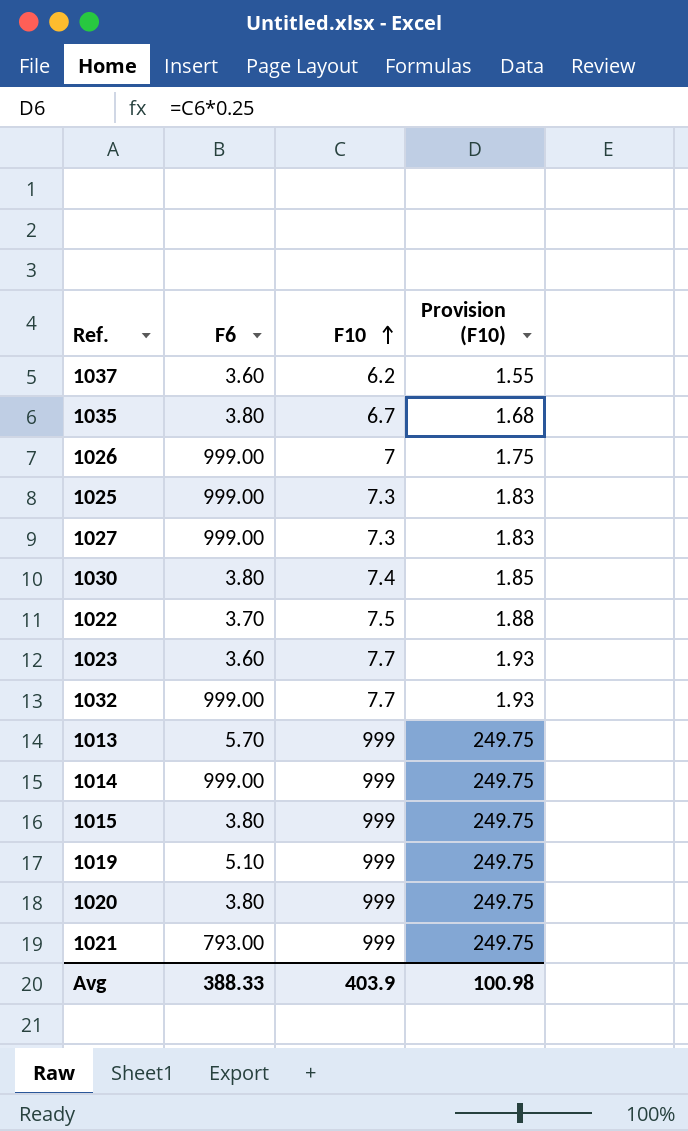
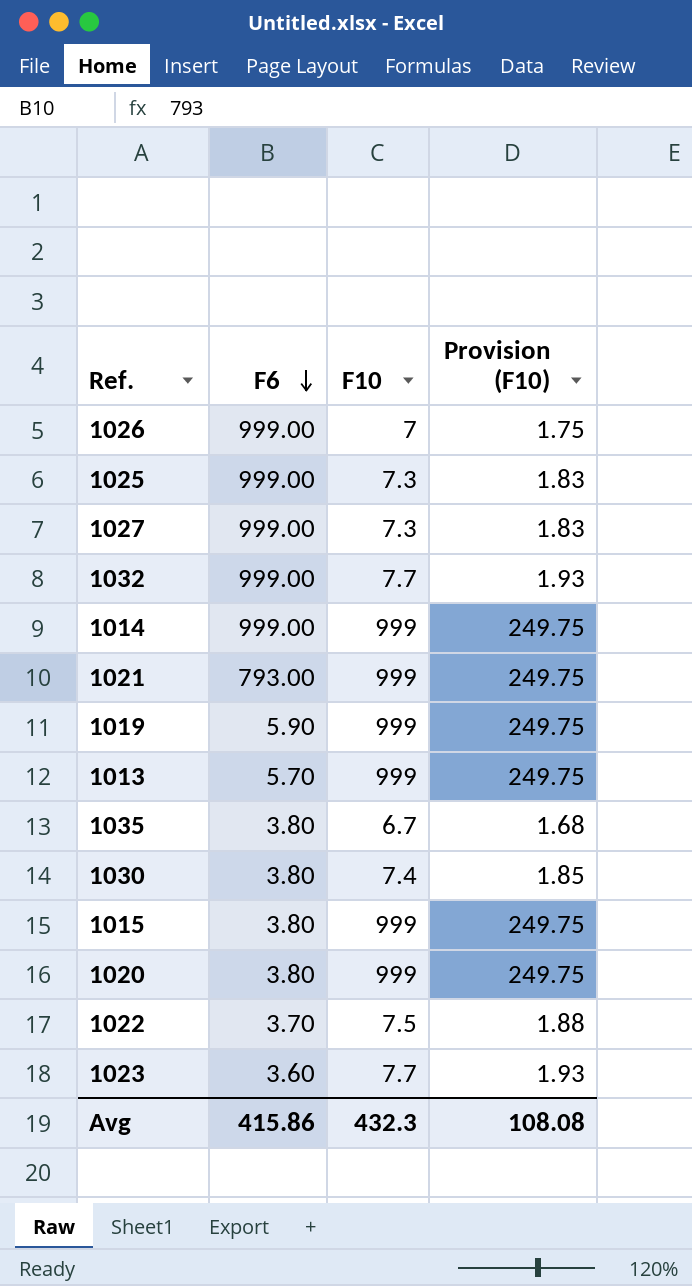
row order: F10 ascending -> F6 descending
row 1037: 3.60 | 6.2 | 1.55 -> none
1019 | F6: 5.10 -> 5.90
Avg | F6: 388.33 -> 415.86
Avg | F10: 403.9 -> 432.3
Avg | Provision (F10): 100.98 -> 108.08

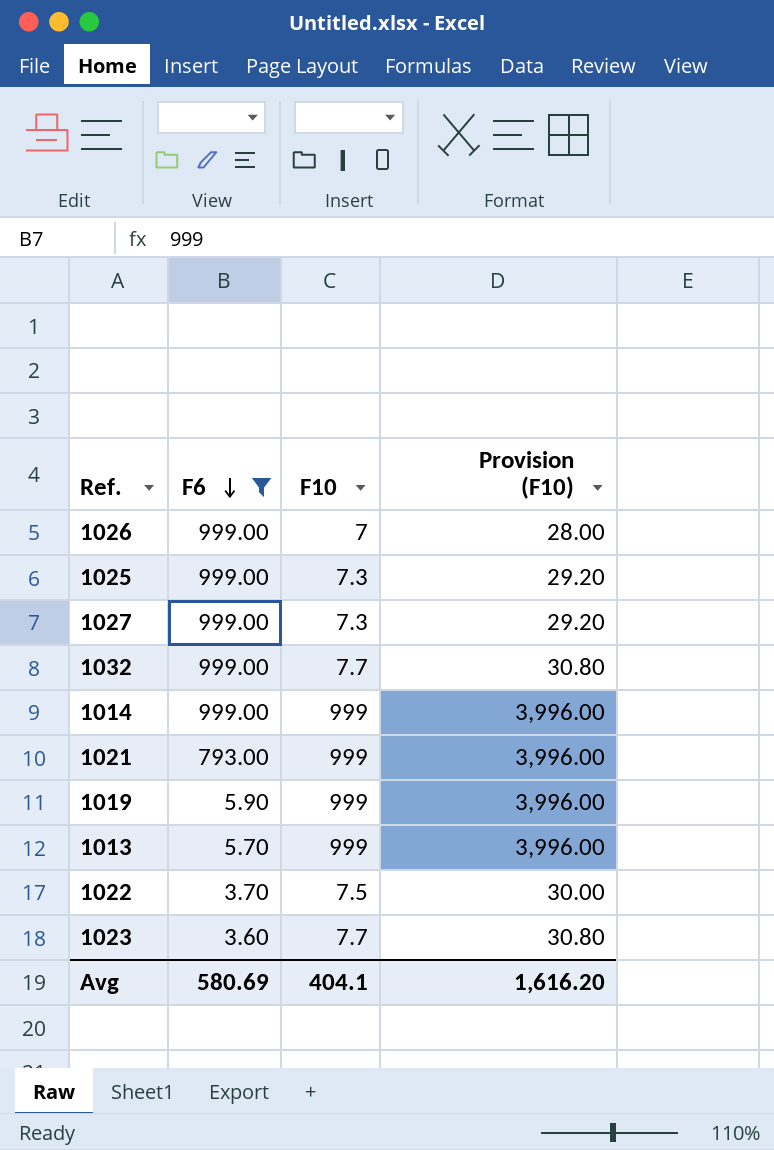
filter: none -> F6 != 3.80
column Provision (F10) | formula: [F10] * 0.25 -> [F10] * 4
Avg | F6: 415.86 -> 580.69
Avg | F10: 432.3 -> 404.1
Avg | Provision (F10): 108.08 -> 1,616.20

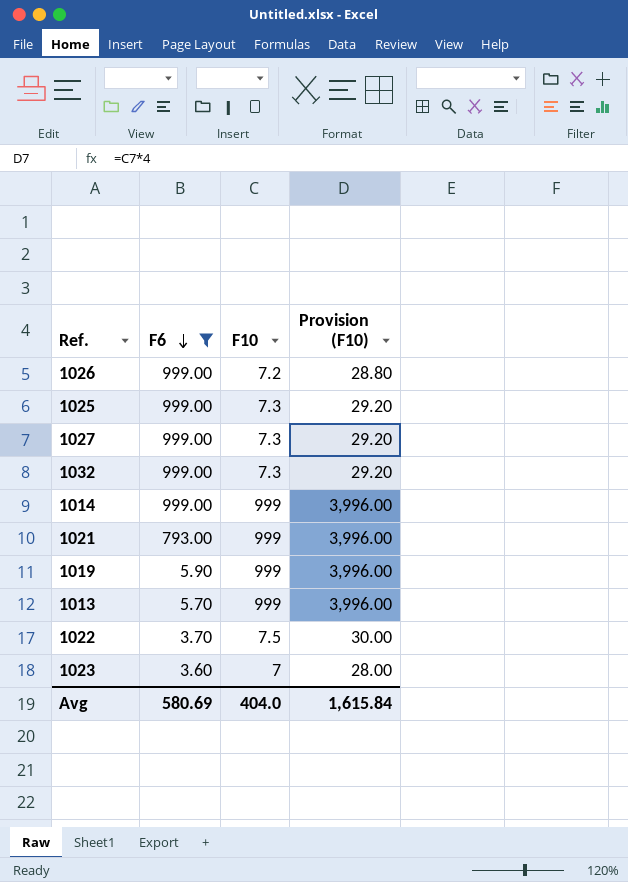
1026 | F10: 7 -> 7.2
1026 | Provision (F10): 28.00 -> 28.80
1032 | F10: 7.7 -> 7.3
1032 | Provision (F10): 30.80 -> 29.20
1023 | F10: 7.7 -> 7
1023 | Provision (F10): 30.80 -> 28.00
Avg | F10: 404.1 -> 404.0
Avg | Provision (F10): 1,616.20 -> 1,615.84

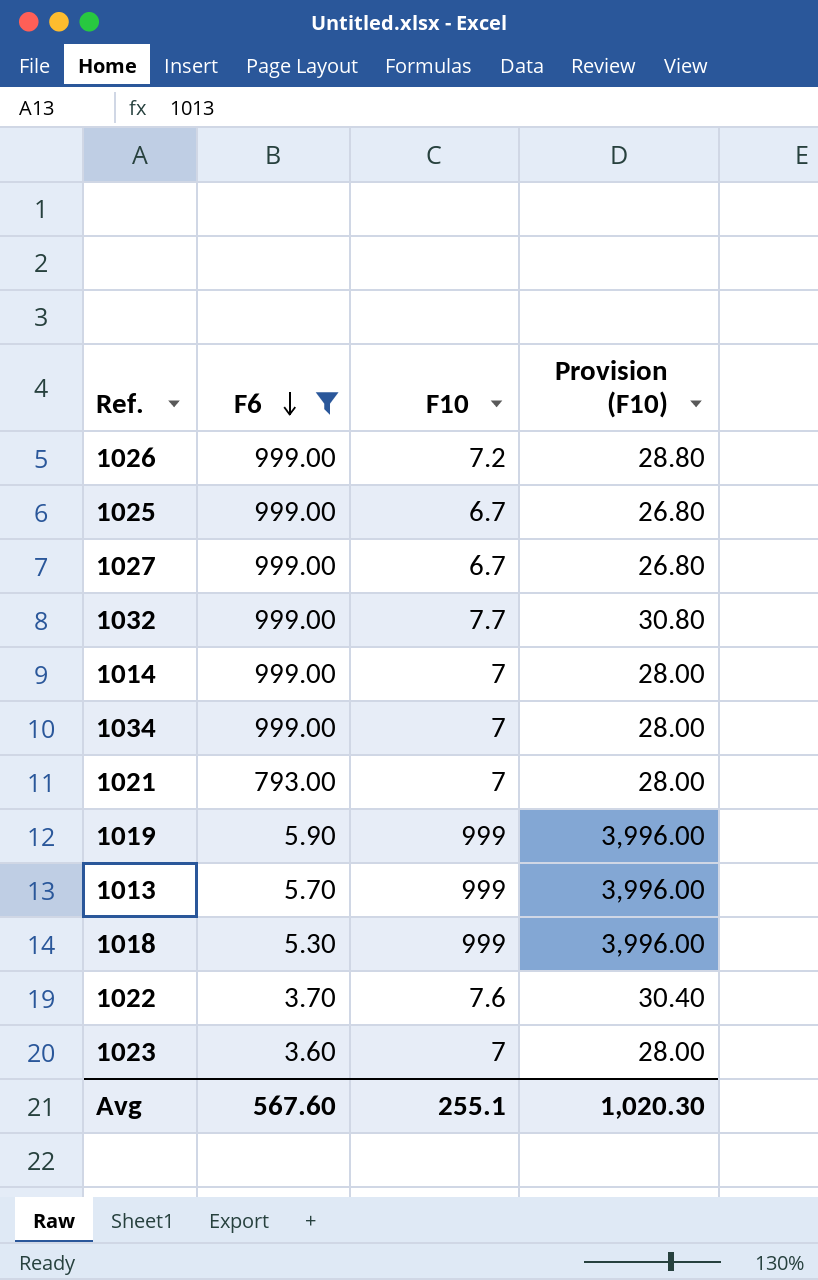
1025 | F10: 7.3 -> 6.7
1025 | Provision (F10): 29.20 -> 26.80
1027 | F10: 7.3 -> 6.7
1027 | Provision (F10): 29.20 -> 26.80
1032 | F10: 7.3 -> 7.7
1032 | Provision (F10): 29.20 -> 30.80
1014 | F10: 999 -> 7
1014 | Provision (F10): 3,996.00 -> 28.00
row 1034: none -> 999.00 | 7 | 28.00
1021 | F10: 999 -> 7
1021 | Provision (F10): 3,996.00 -> 28.00
row 1018: none -> 5.30 | 999 | 3,996.00
1022 | F10: 7.5 -> 7.6
1022 | Provision (F10): 30.00 -> 30.40
Avg | F6: 580.69 -> 567.60
Avg | F10: 404.0 -> 255.1
Avg | Provision (F10): 1,615.84 -> 1,020.30

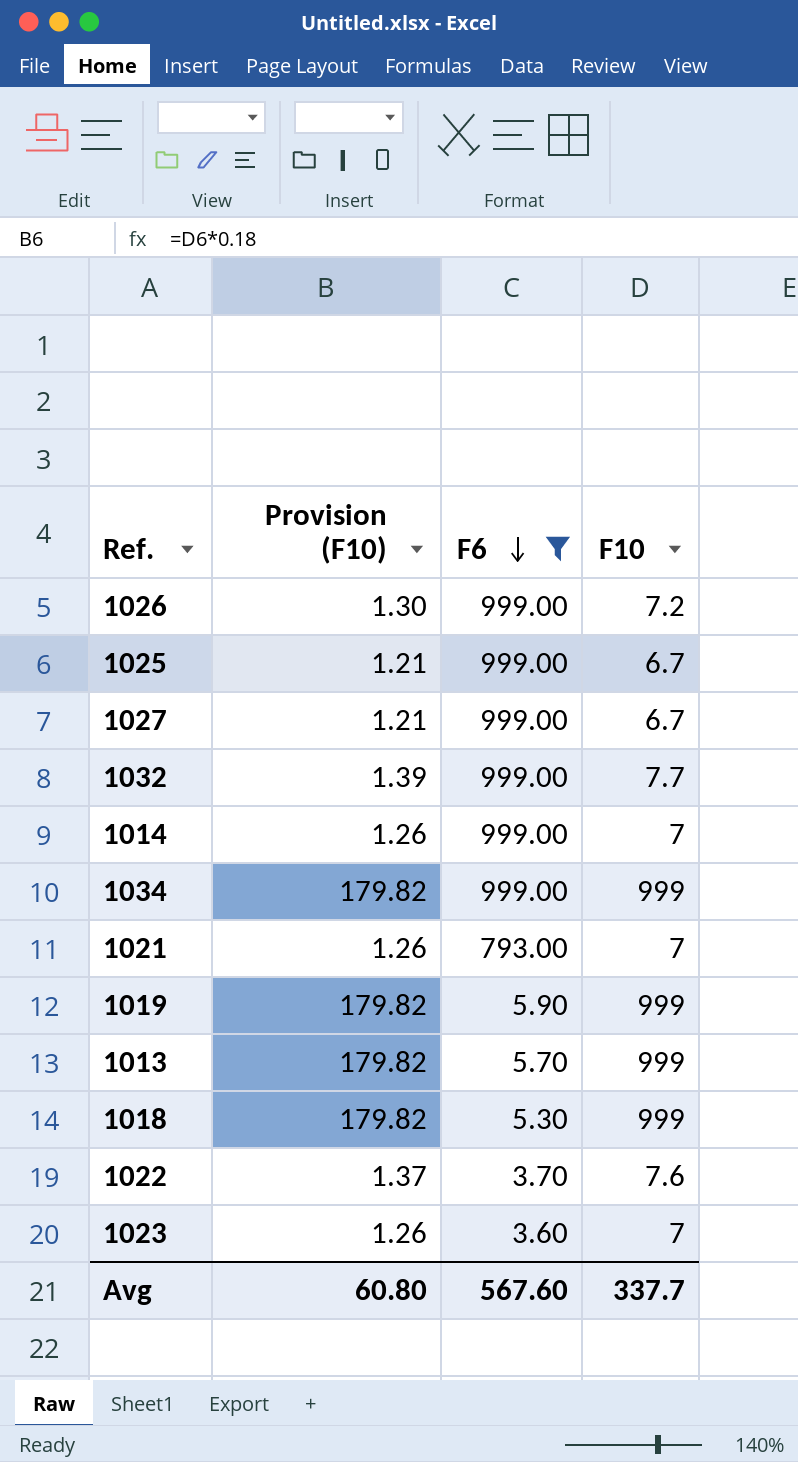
column Provision (F10) | formula: [F10] * 4 -> [F10] * 0.18
column Provision (F10) | position: 4 -> 2
1034 | F10: 7 -> 999
Avg | Provision (F10): 1,020.30 -> 60.80
Avg | F10: 255.1 -> 337.7

